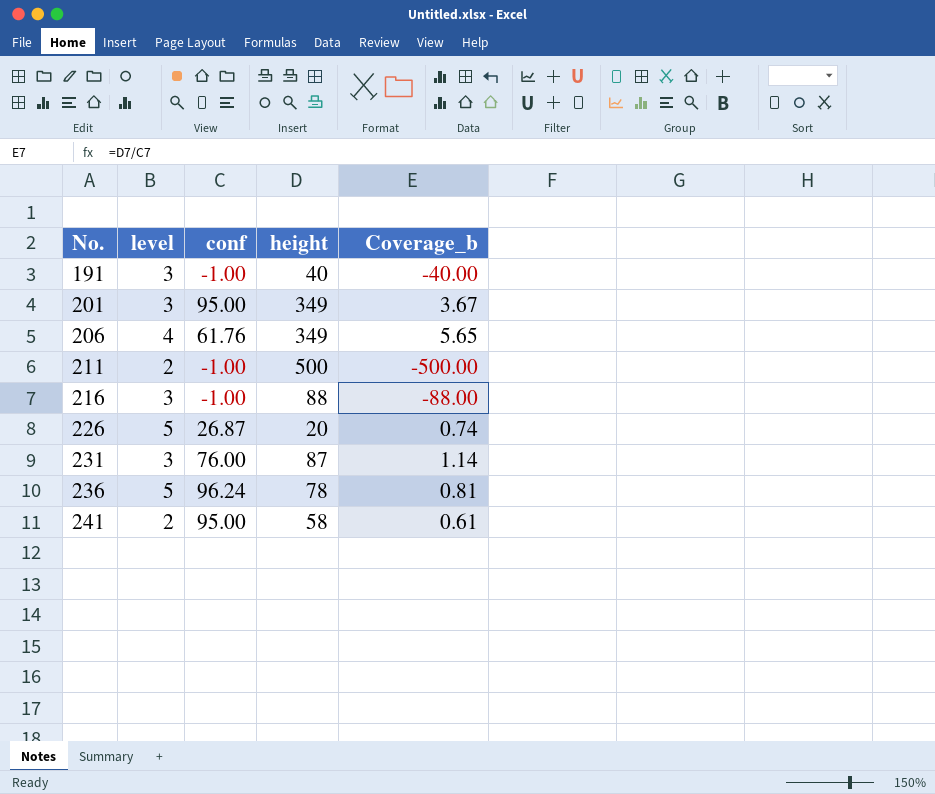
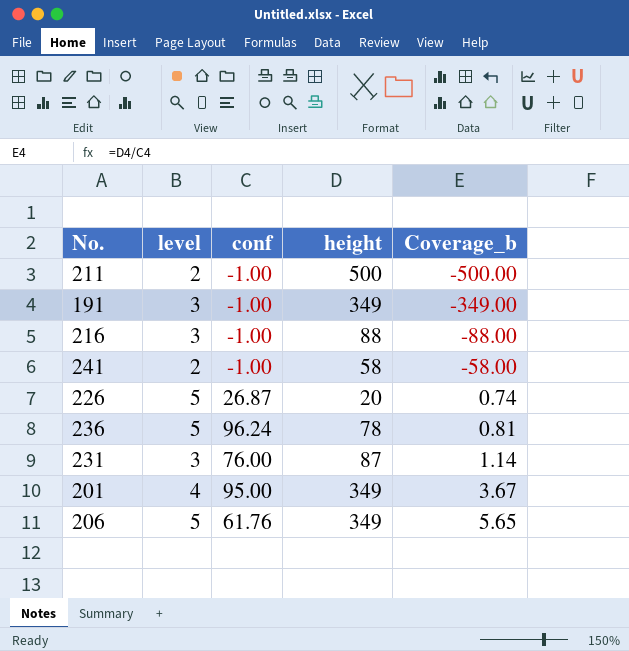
row order: No. ascending -> Coverage_b ascending
191 | height: 40 -> 349
191 | Coverage_b: -40.00 -> -349.00
241 | conf: 95.00 -> -1.00
241 | Coverage_b: 0.61 -> -58.00
201 | level: 3 -> 4
206 | level: 4 -> 5

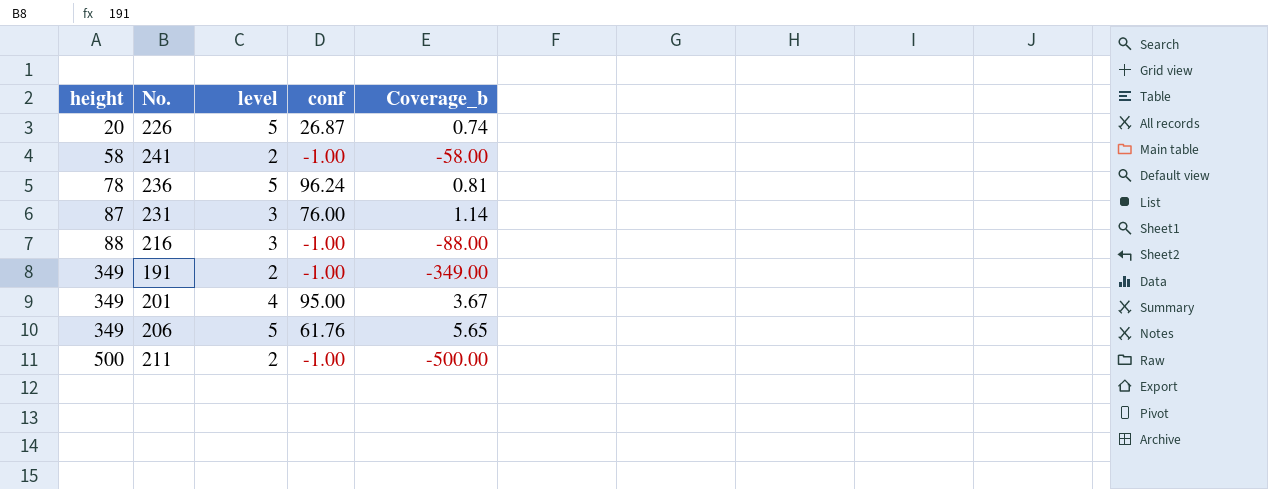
row order: Coverage_b ascending -> height ascending
column height | position: 4 -> 1
191 | level: 3 -> 2

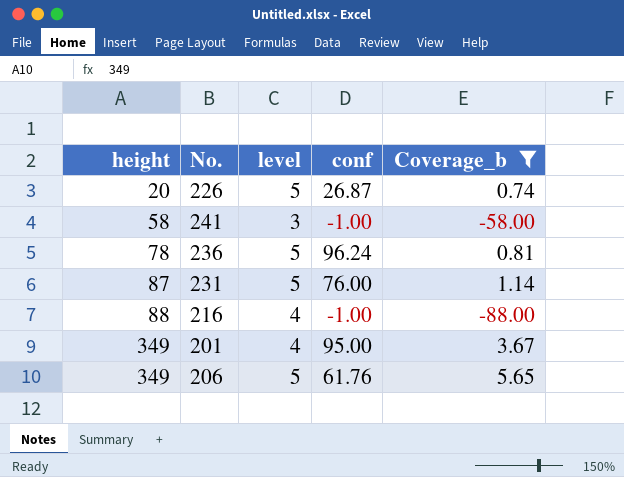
filter: none -> Coverage_b >= -88.00
241 | level: 2 -> 3
231 | level: 3 -> 5
216 | level: 3 -> 4

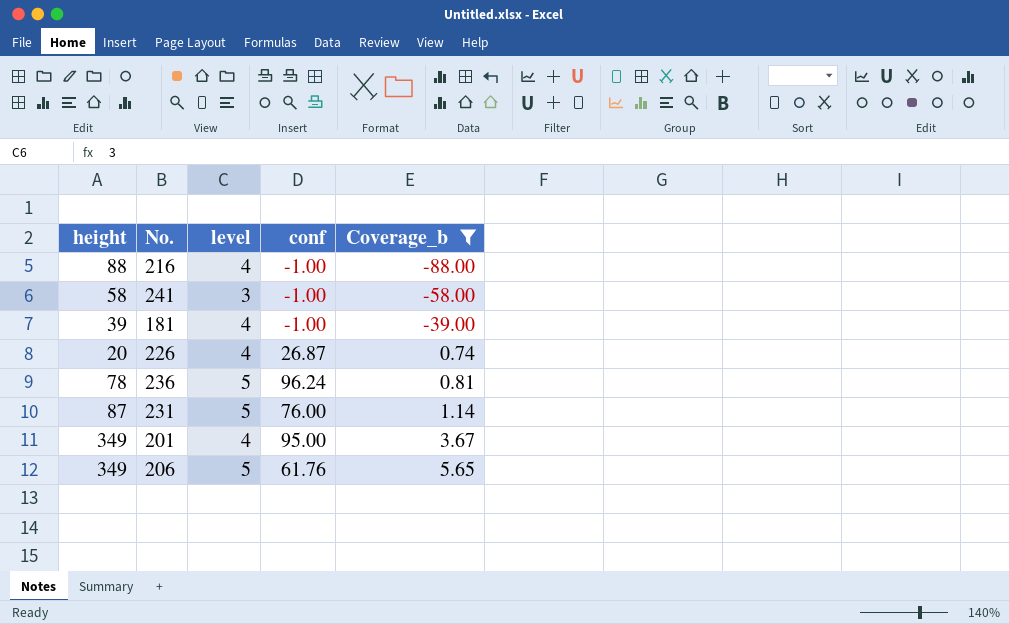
row order: height ascending -> Coverage_b ascending
row 181: none -> 39 | 4 | -1.00 | -39.00
226 | level: 5 -> 4

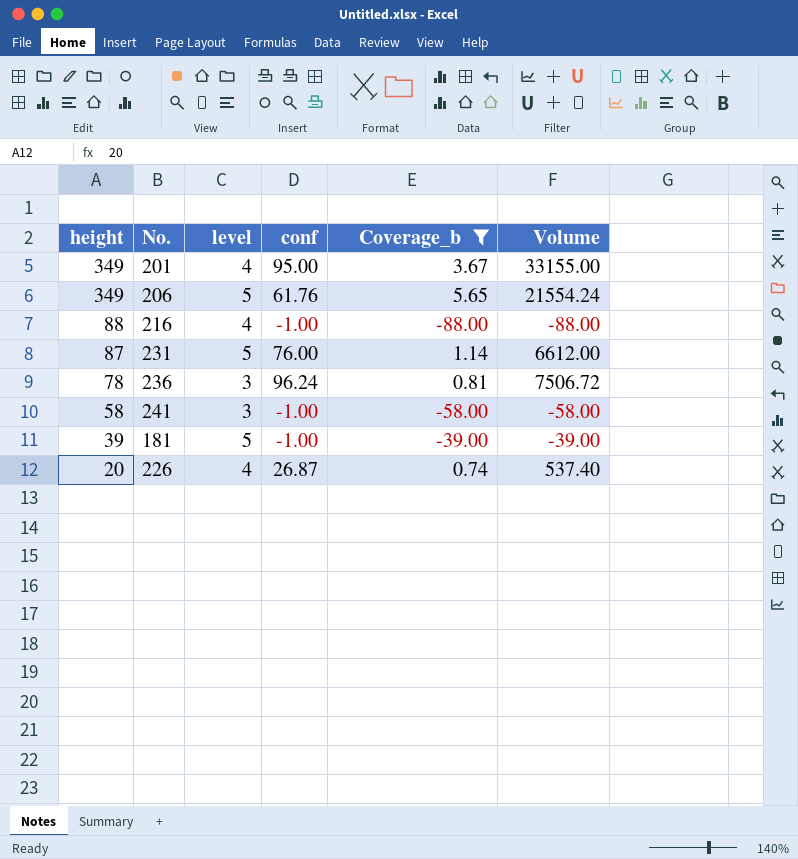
row order: Coverage_b ascending -> height descending
column Volume | formula: none -> [height] * [conf]
236 | level: 5 -> 3
181 | level: 4 -> 5

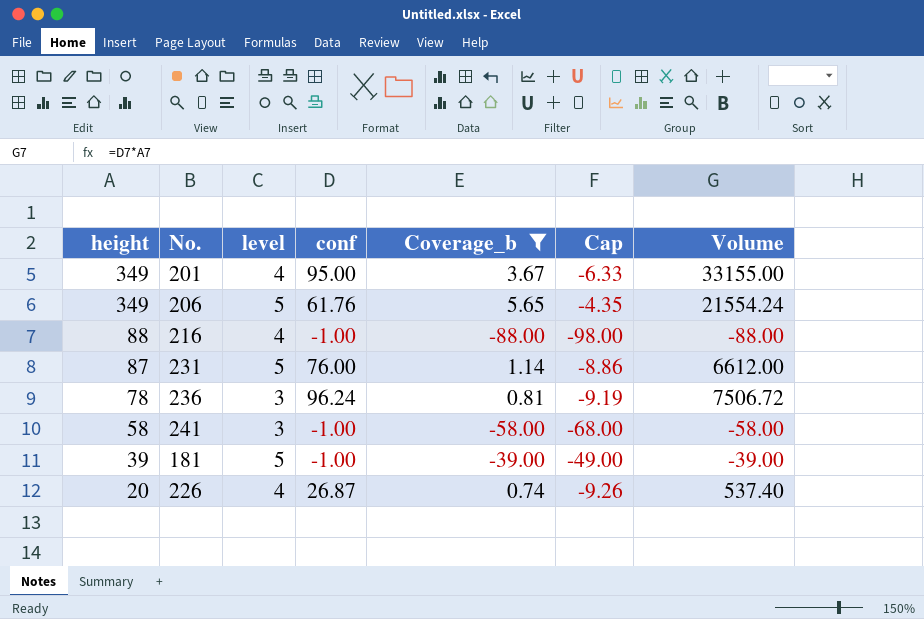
column Cap | formula: none -> [Coverage_b] - 10

